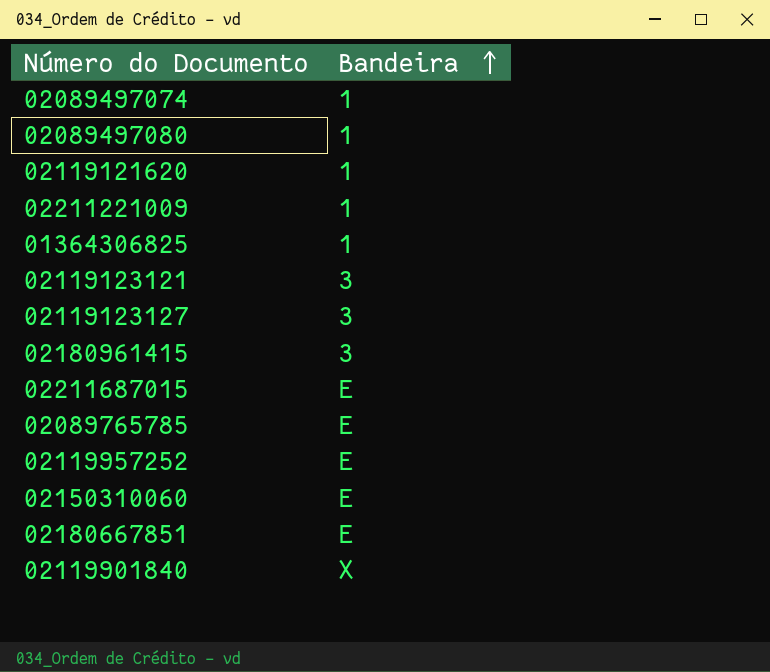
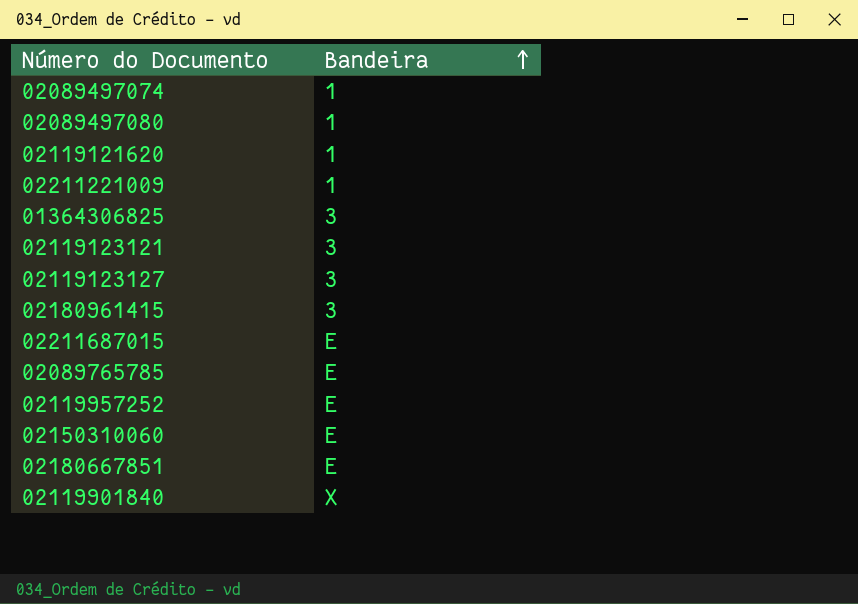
01364306825 | Bandeira: 1 -> 3

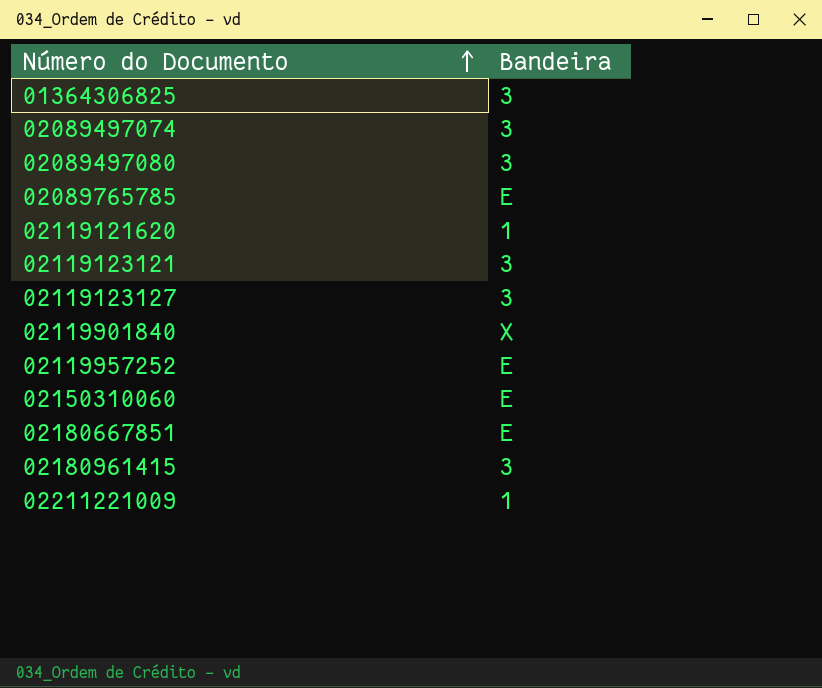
row order: Bandeira ascending -> Número do Documento ascending
row 02211687015: E -> none
02089497074 | Bandeira: 1 -> 3
02089497080 | Bandeira: 1 -> 3

